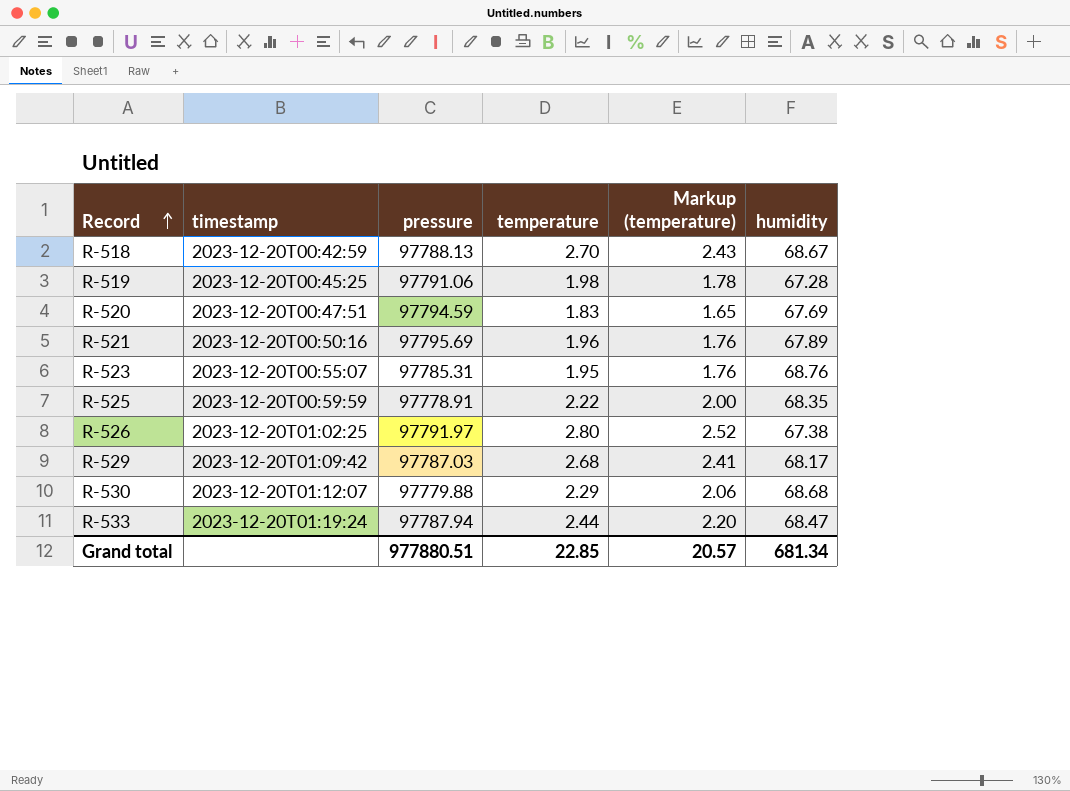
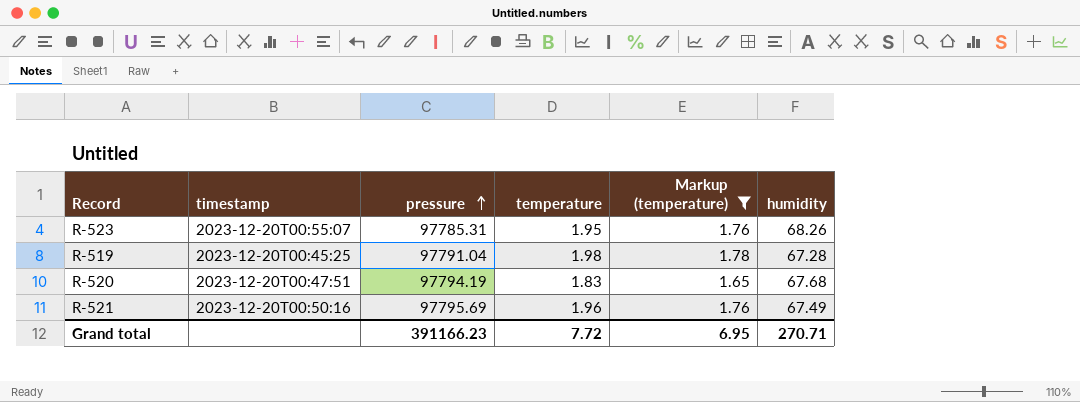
filter: none -> Markup (temperature) <= 1.78
row order: Record ascending -> pressure ascending
R-523 | humidity: 68.76 -> 68.26
R-519 | pressure: 97791.06 -> 97791.04
R-520 | pressure: 97794.59 -> 97794.19
R-520 | humidity: 67.69 -> 67.68
R-521 | humidity: 67.89 -> 67.49
Grand total | pressure: 977880.51 -> 391166.23
Grand total | temperature: 22.85 -> 7.72
Grand total | Markup (temperature): 20.57 -> 6.95
Grand total | humidity: 681.34 -> 270.71

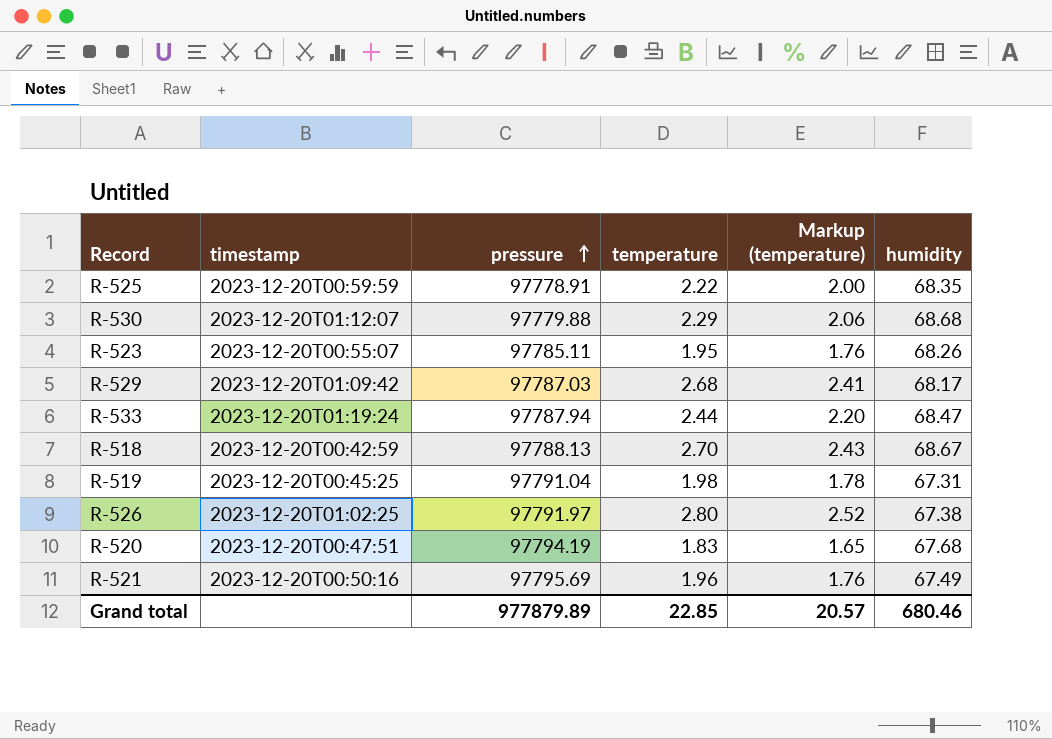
filter: Markup (temperature) <= 1.78 -> none
R-523 | pressure: 97785.31 -> 97785.11
R-519 | humidity: 67.28 -> 67.31
Grand total | pressure: 391166.23 -> 977879.89
Grand total | temperature: 7.72 -> 22.85
Grand total | Markup (temperature): 6.95 -> 20.57
Grand total | humidity: 270.71 -> 680.46

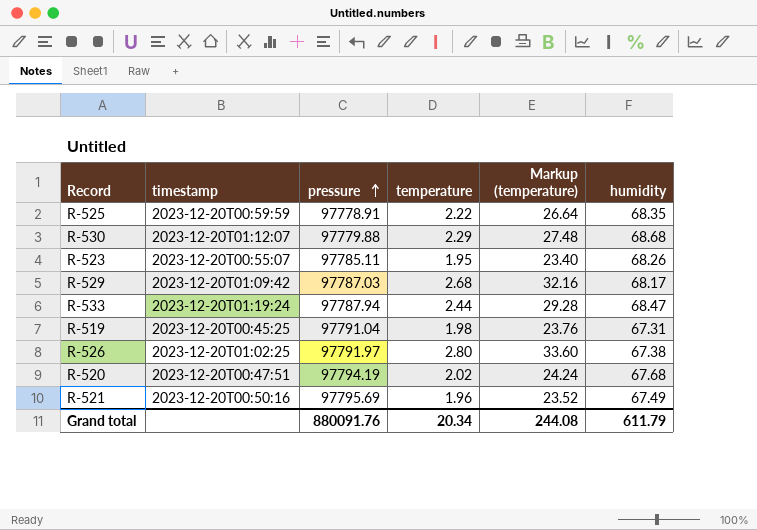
column Markup (temperature) | formula: [temperature] * 0.9 -> [temperature] * 12
row R-518: 2023-12-20T00:42:59 | 97788.13 | 2.70 | 2.43 | 68.67 -> none
R-520 | temperature: 1.83 -> 2.02
Grand total | pressure: 977879.89 -> 880091.76
Grand total | temperature: 22.85 -> 20.34
Grand total | Markup (temperature): 20.57 -> 244.08
Grand total | humidity: 680.46 -> 611.79

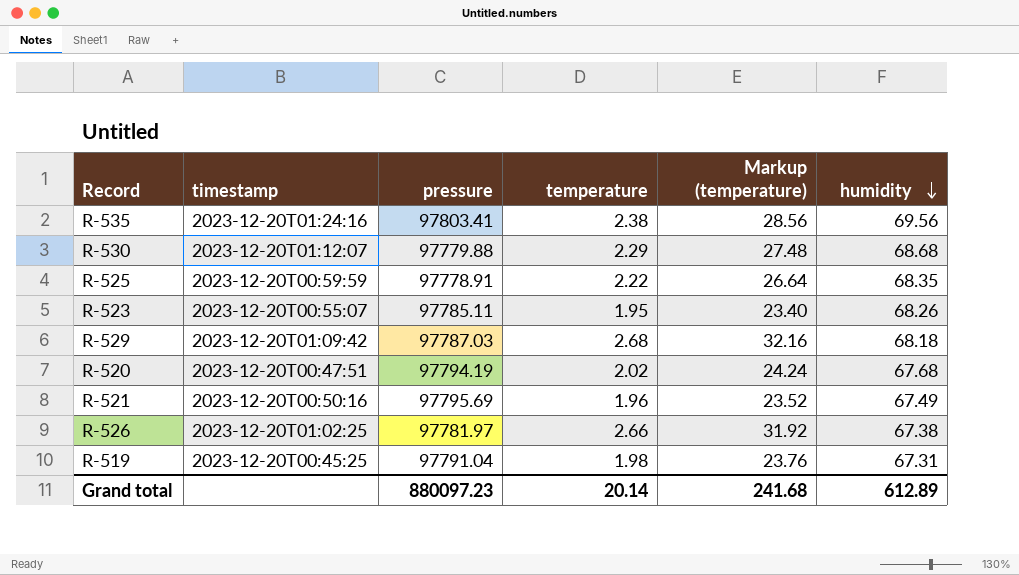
row order: pressure ascending -> humidity descending
row R-533: 2023-12-20T01:19:24 | 97787.94 | 2.44 | 29.28 | 68.47 -> none
row R-535: none -> 2023-12-20T01:24:16 | 97803.41 | 2.38 | 28.56 | 69.56
R-529 | humidity: 68.17 -> 68.18
R-526 | pressure: 97791.97 -> 97781.97
R-526 | temperature: 2.80 -> 2.66
R-526 | Markup (temperature): 33.60 -> 31.92
Grand total | pressure: 880091.76 -> 880097.23
Grand total | temperature: 20.34 -> 20.14
Grand total | Markup (temperature): 244.08 -> 241.68
Grand total | humidity: 611.79 -> 612.89

